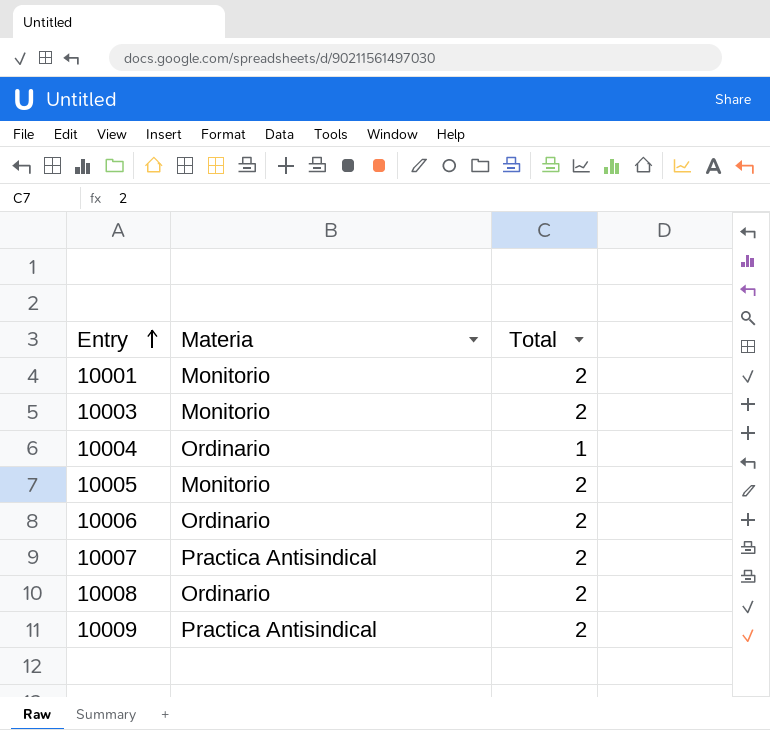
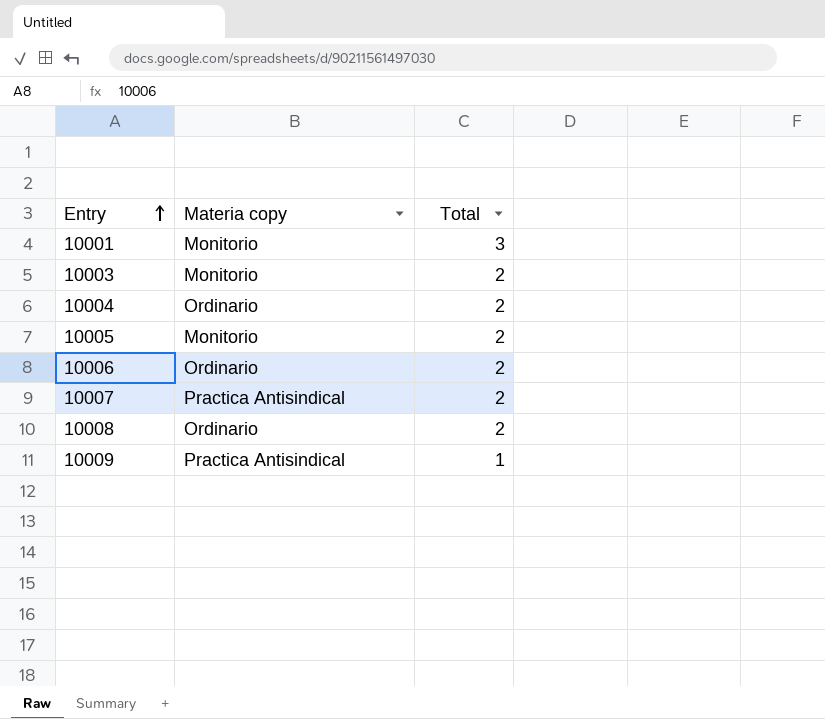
column name: Materia -> Materia copy
10001 | Total: 2 -> 3
10004 | Total: 1 -> 2
10009 | Total: 2 -> 1

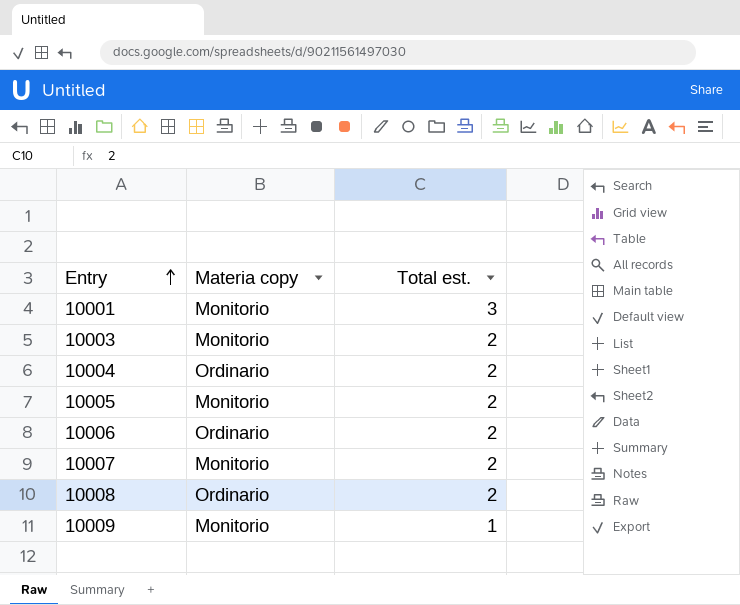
column name: Total -> Total est.
10007 | Materia copy: Practica Antisindical -> Monitorio
10009 | Materia copy: Practica Antisindical -> Monitorio

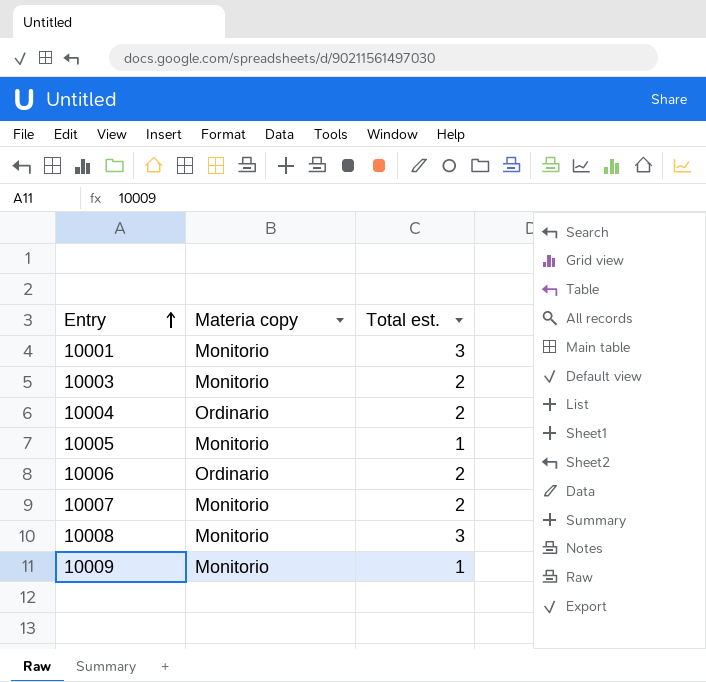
10005 | Total est.: 2 -> 1
10008 | Materia copy: Ordinario -> Monitorio
10008 | Total est.: 2 -> 3

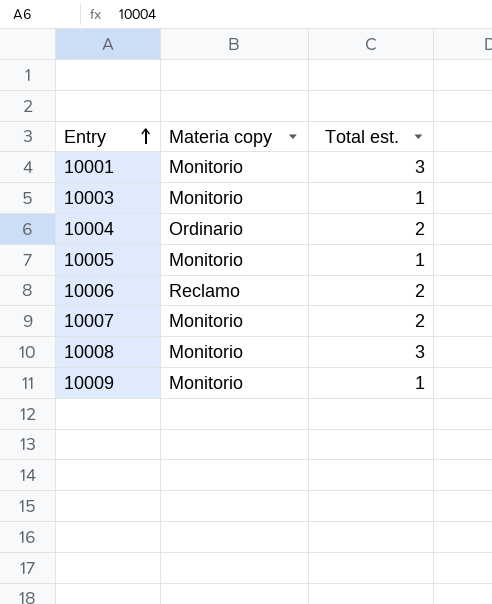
10003 | Total est.: 2 -> 1
10006 | Materia copy: Ordinario -> Reclamo

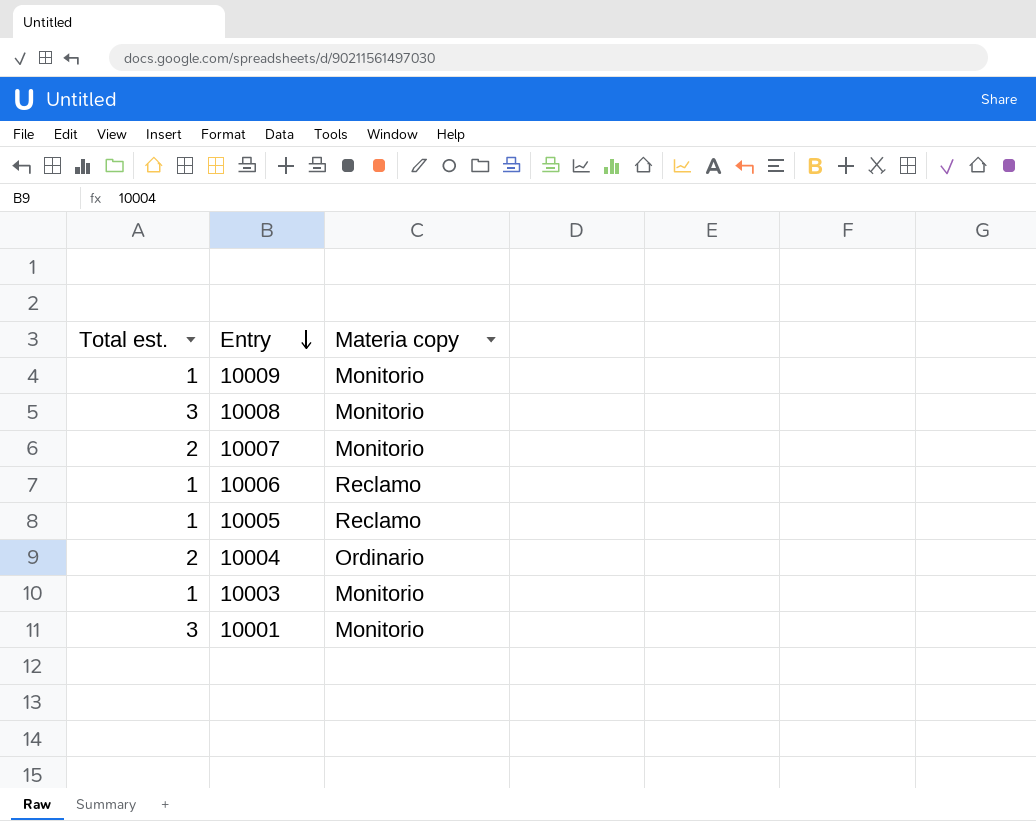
row order: Entry ascending -> Entry descending
column Total est. | position: 3 -> 1
10006 | Total est.: 2 -> 1
10005 | Materia copy: Monitorio -> Reclamo

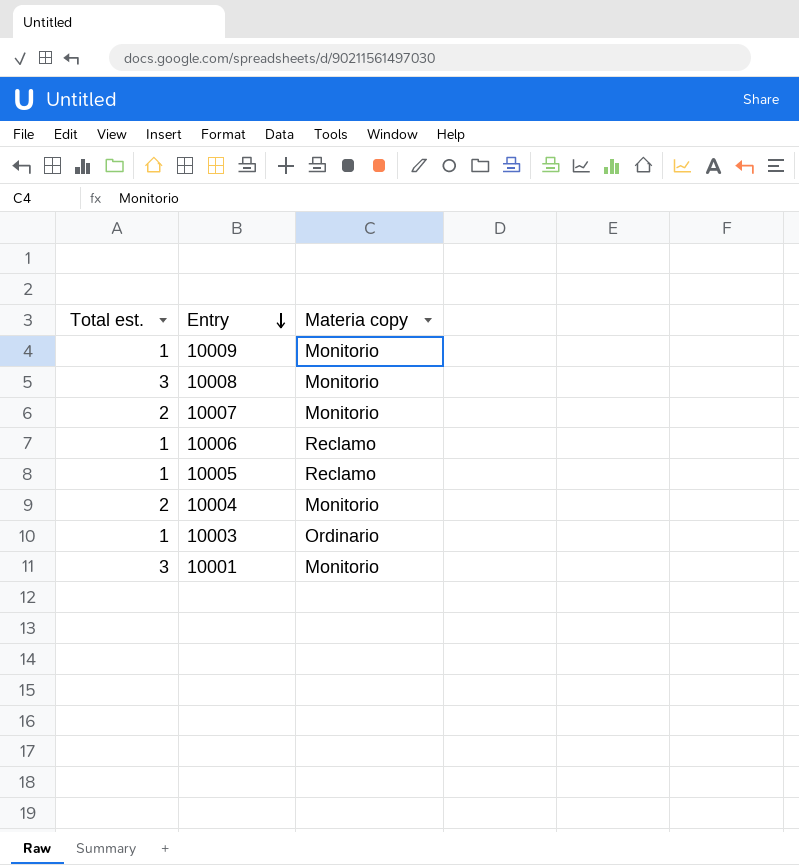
10004 | Materia copy: Ordinario -> Monitorio
10003 | Materia copy: Monitorio -> Ordinario

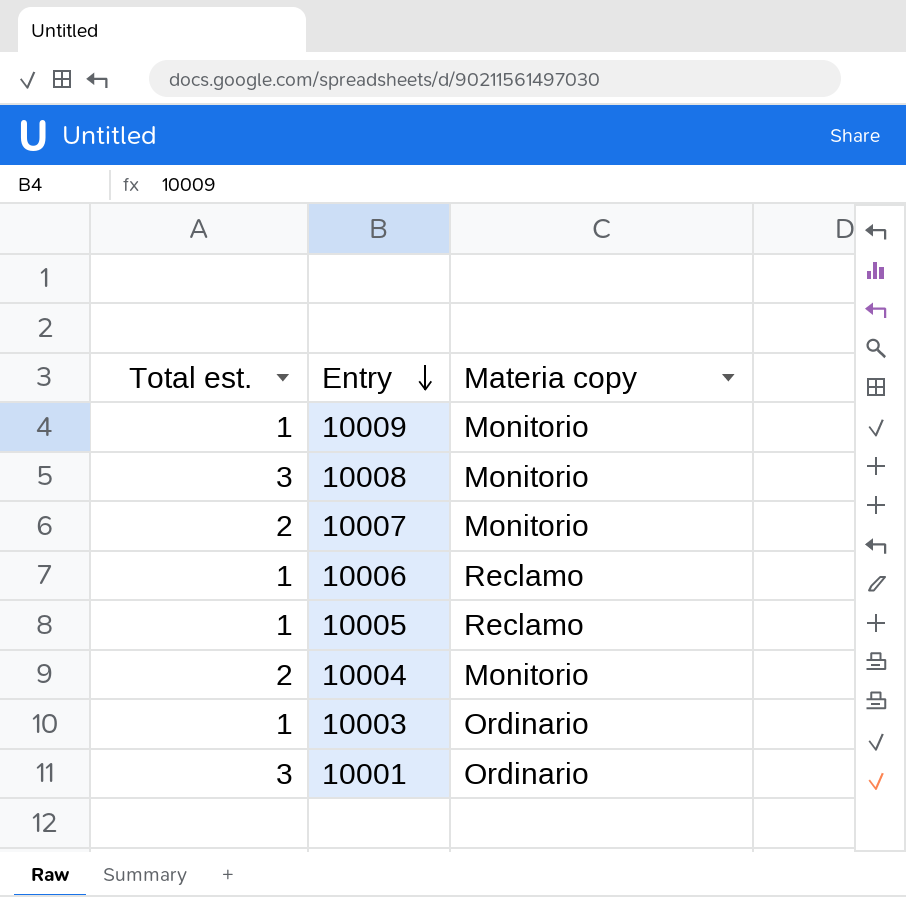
10001 | Materia copy: Monitorio -> Ordinario

